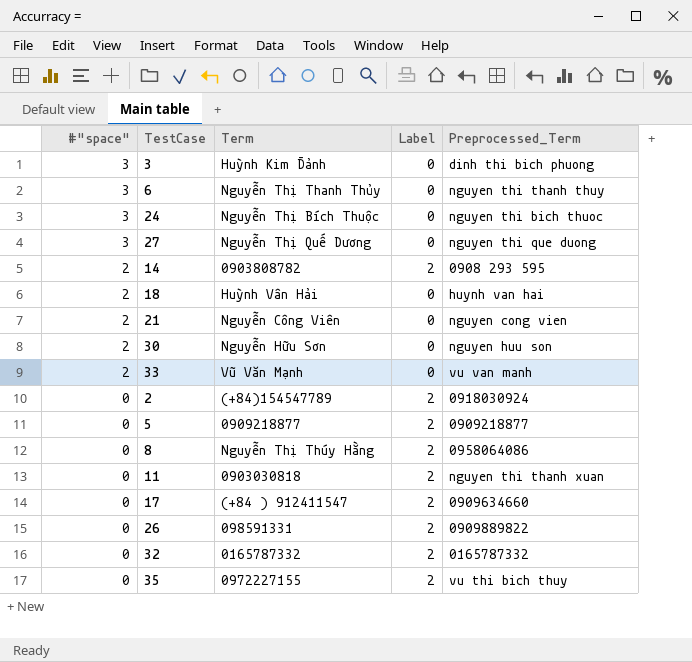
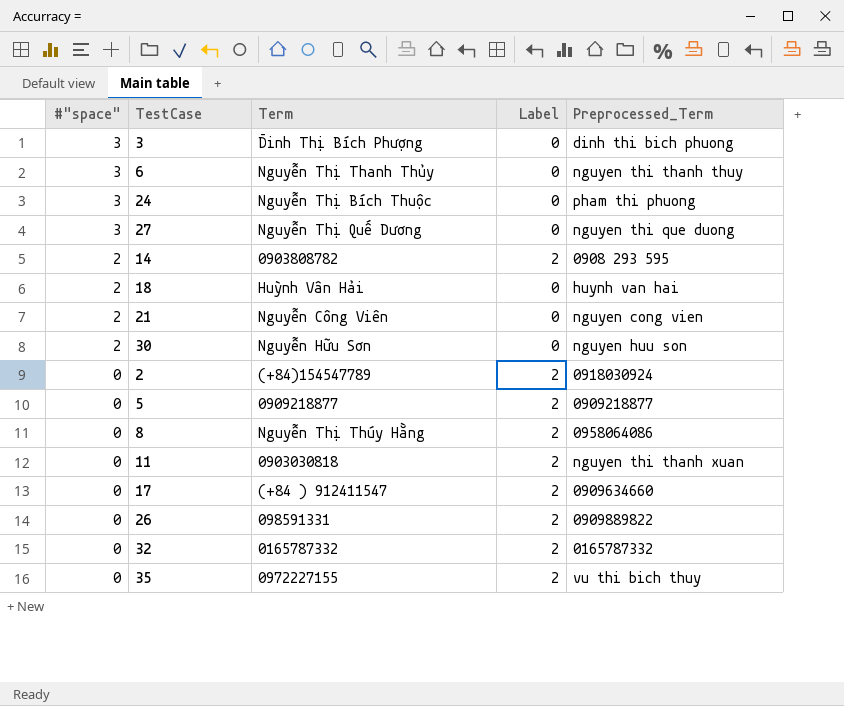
row 33: 2 | Vũ Văn Mạnh | 0 | vu van manh -> none
3 | Term: Huỳnh Kim Đảnh -> Đinh Thị Bích Phượng
24 | Preprocessed_Term: nguyen thi bich thuoc -> pham thi phuong

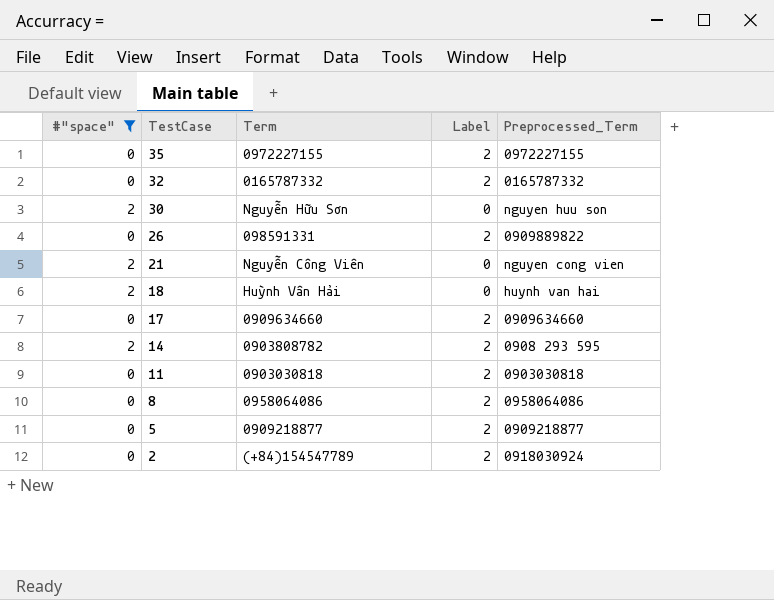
filter: none -> #"space" != 3
row order: #"space" descending -> TestCase descending
35 | Preprocessed_Term: vu thi bich thuy -> 0972227155
17 | Term: (+84 ) 912411547 -> 0909634660
11 | Preprocessed_Term: nguyen thi thanh xuan -> 0903030818
8 | Term: Nguyễn Thị Thúy Hằng -> 0958064086

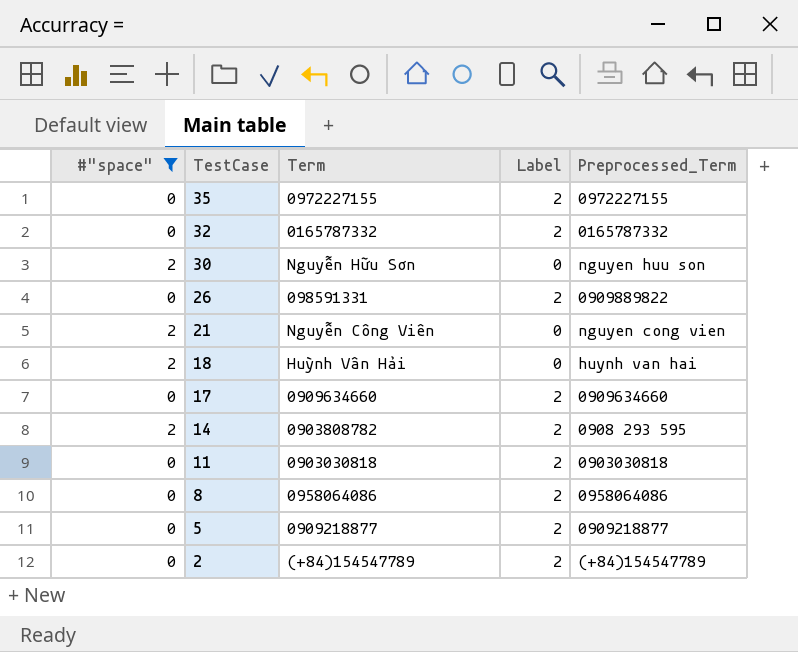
2 | Preprocessed_Term: 0918030924 -> (+84)154547789

